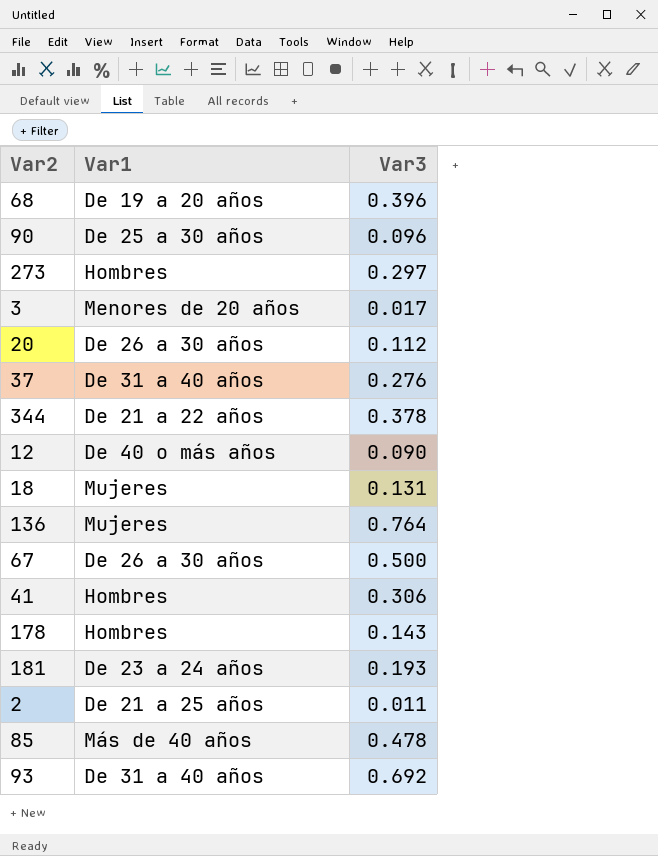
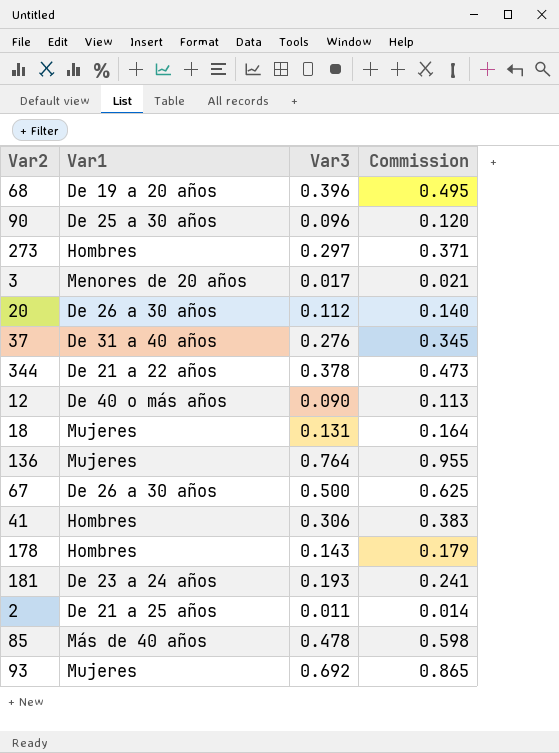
column Commission | formula: none -> [Var3] * 1.25
93 | Var1: De 31 a 40 años -> Mujeres

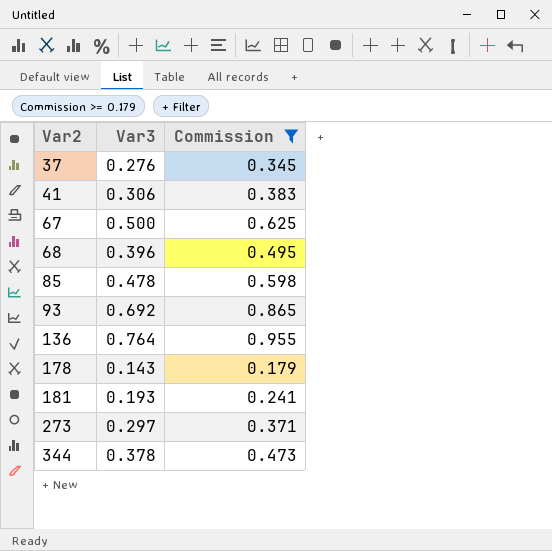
filter: none -> Commission >= 0.179
row order: none -> Var2 ascending
column Var1 | position: 2 -> none

